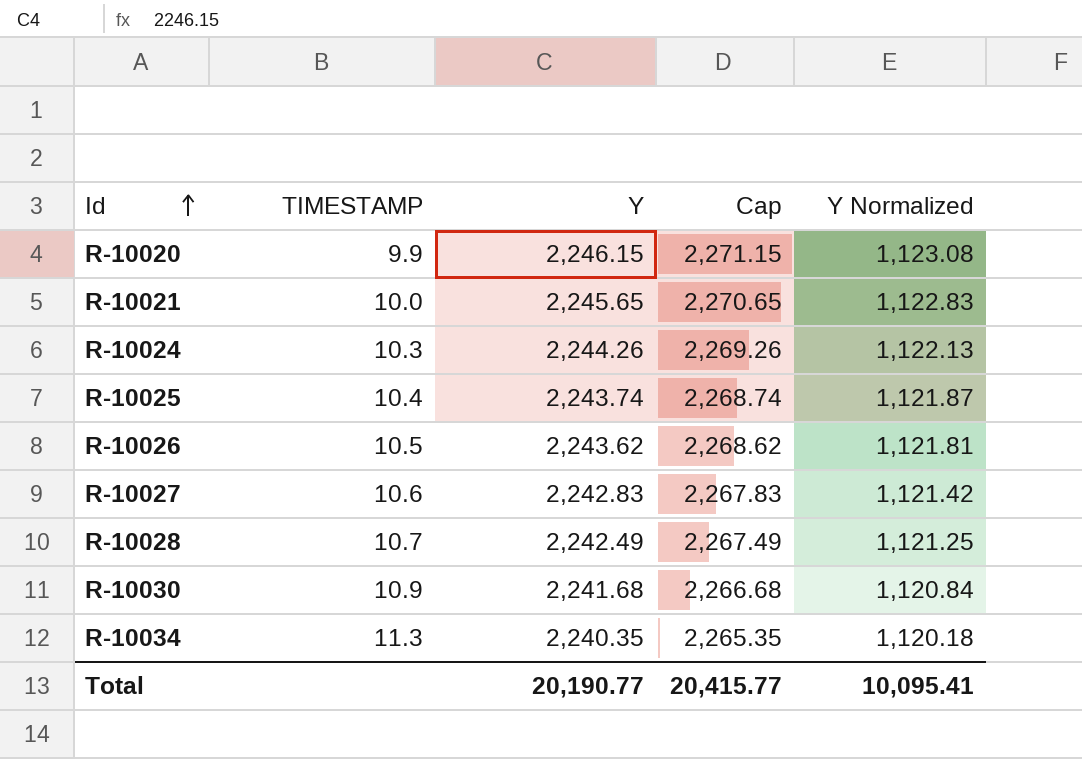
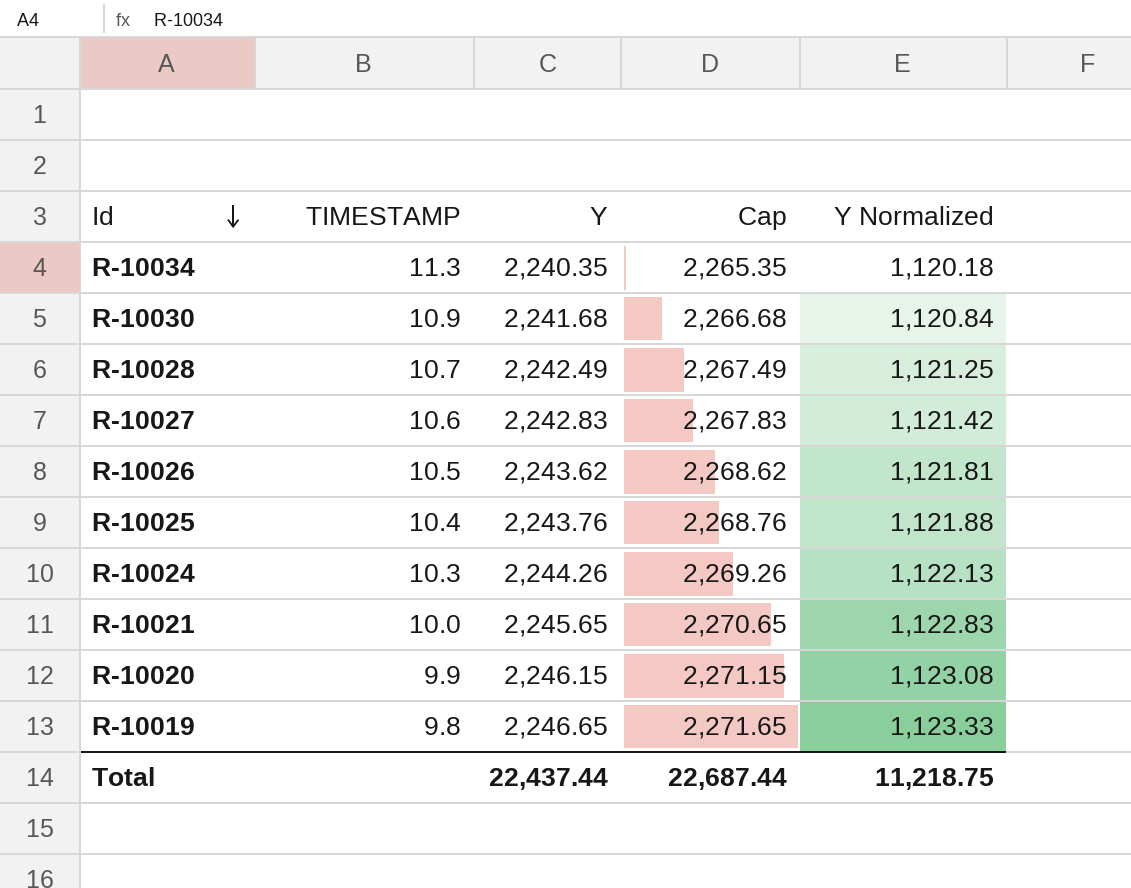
row order: Id ascending -> Id descending
R-10025 | Y: 2,243.74 -> 2,243.76
R-10025 | Cap: 2,268.74 -> 2,268.76
R-10025 | Y Normalized: 1,121.87 -> 1,121.88
row R-10019: none -> 9.8 | 2,246.65 | 2,271.65 | 1,123.33
Total | Y: 20,190.77 -> 22,437.44
Total | Cap: 20,415.77 -> 22,687.44
Total | Y Normalized: 10,095.41 -> 11,218.75

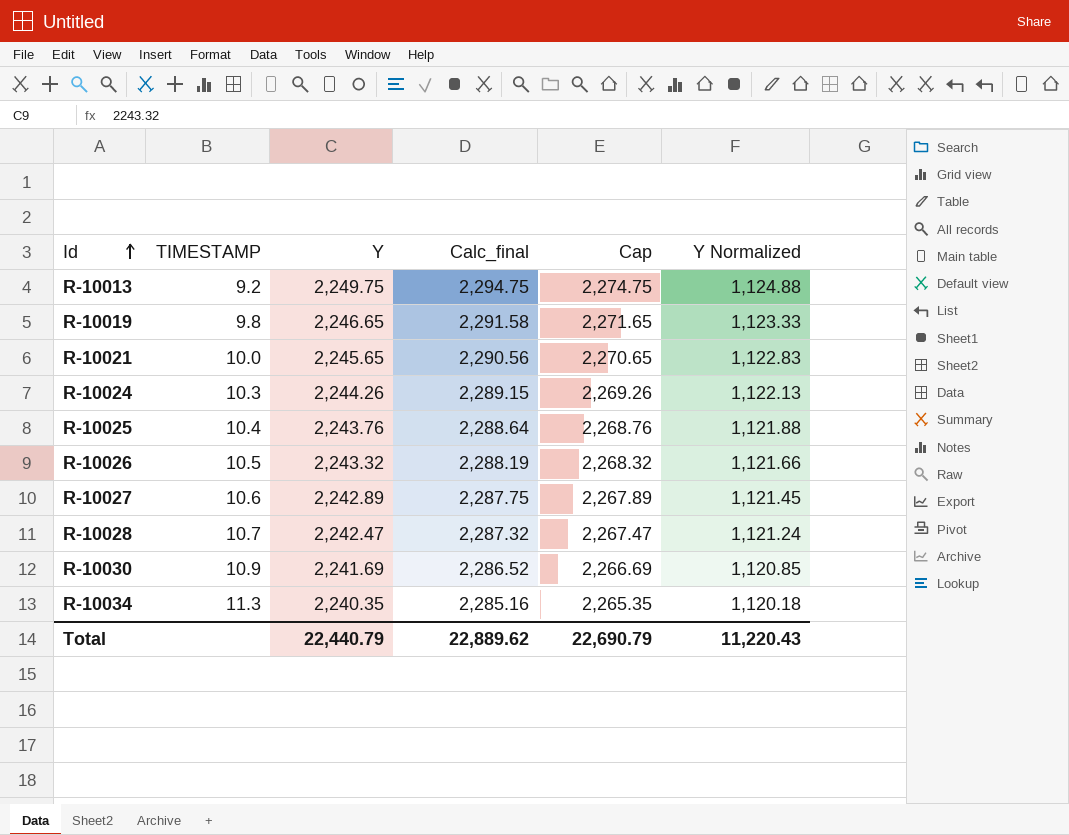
row order: Id descending -> Id ascending
column Calc_final | formula: none -> [Y] * 1.02
row R-10020: 9.9 | 2,246.15 | 2,271.15 | 1,123.08 -> none
row R-10013: none -> 9.2 | 2,249.75 | 2,294.75 | 2,274.75 | 1,124.88
R-10026 | Y: 2,243.62 -> 2,243.32
R-10026 | Cap: 2,268.62 -> 2,268.32
R-10026 | Y Normalized: 1,121.81 -> 1,121.66
R-10027 | Y: 2,242.83 -> 2,242.89
R-10027 | Cap: 2,267.83 -> 2,267.89
R-10027 | Y Normalized: 1,121.42 -> 1,121.45
R-10028 | Y: 2,242.49 -> 2,242.47
R-10028 | Cap: 2,267.49 -> 2,267.47
R-10028 | Y Normalized: 1,121.25 -> 1,121.24
R-10030 | Y: 2,241.68 -> 2,241.69
R-10030 | Cap: 2,266.68 -> 2,266.69
R-10030 | Y Normalized: 1,120.84 -> 1,120.85
Total | Y: 22,437.44 -> 22,440.79
Total | Cap: 22,687.44 -> 22,690.79
Total | Y Normalized: 11,218.75 -> 11,220.43

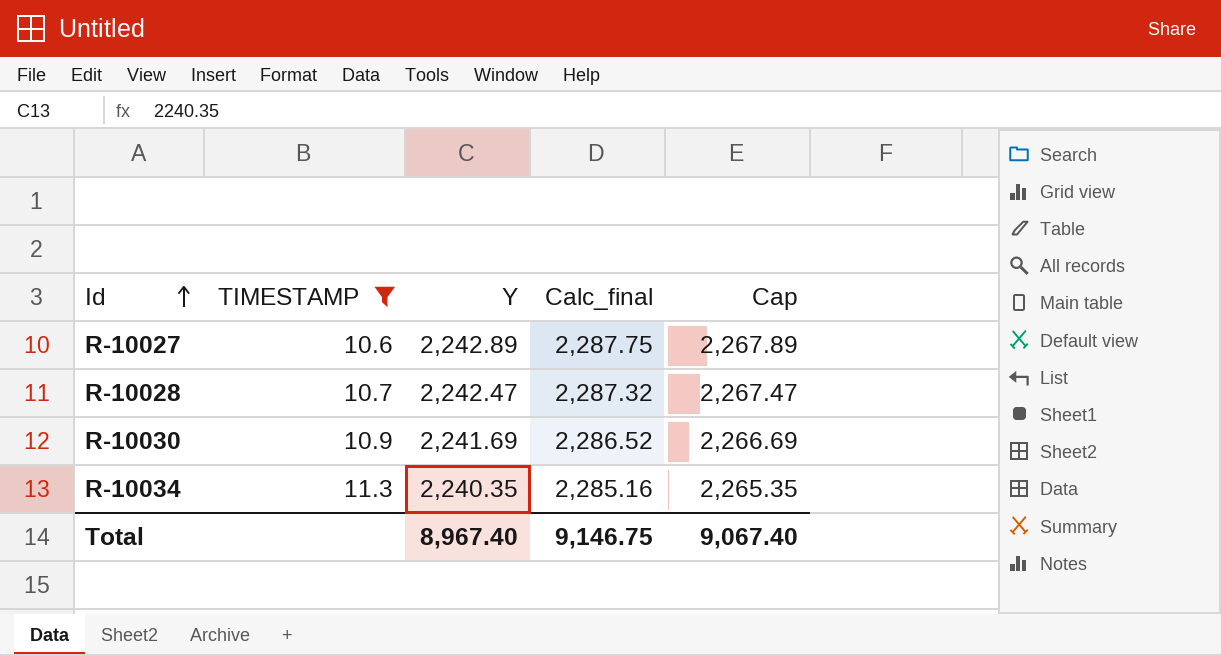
filter: none -> TIMESTAMP >= 10.6
column Y Normalized | formula: [Y] * 0.5 -> none
Total | Y: 22,440.79 -> 8,967.40
Total | Calc_final: 22,889.62 -> 9,146.75
Total | Cap: 22,690.79 -> 9,067.40

